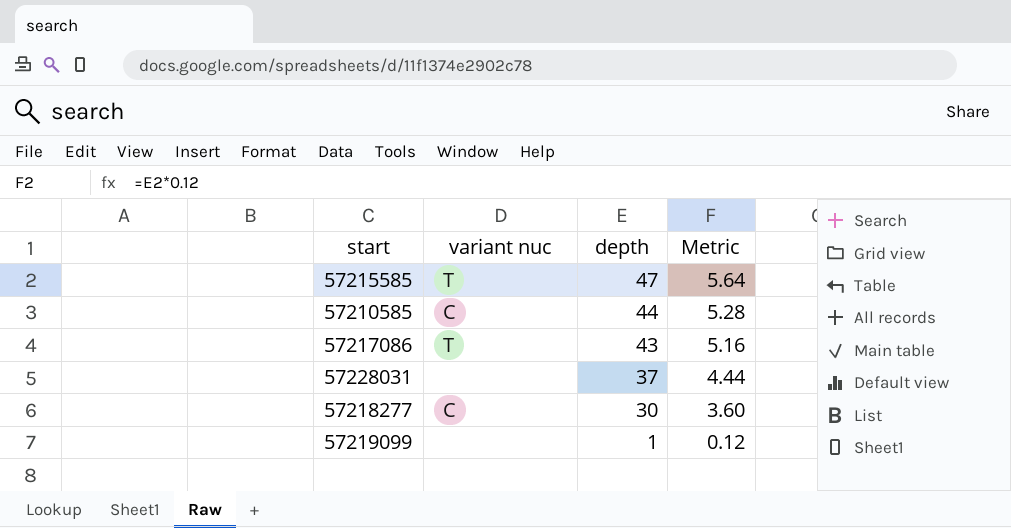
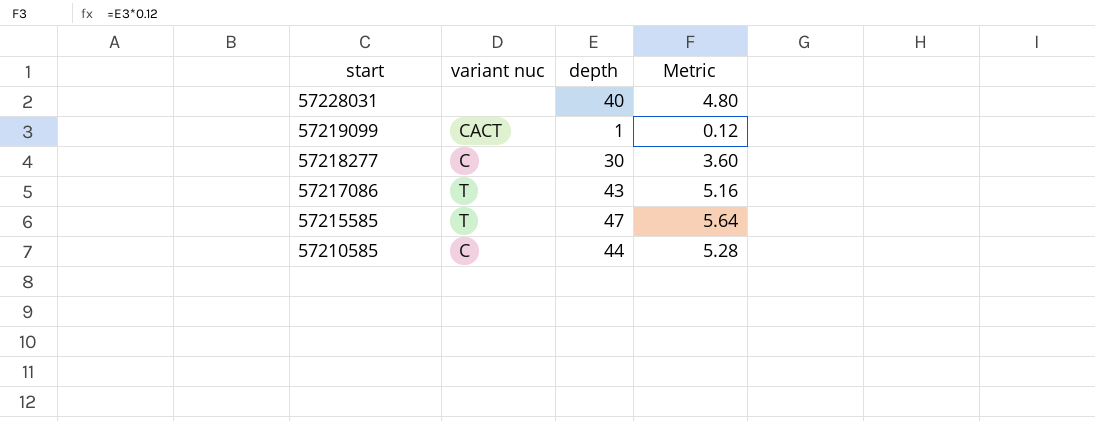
row order: depth descending -> start descending
57228031 | depth: 37 -> 40
57228031 | Metric: 4.44 -> 4.80
57219099 | variant nuc: none -> CACT

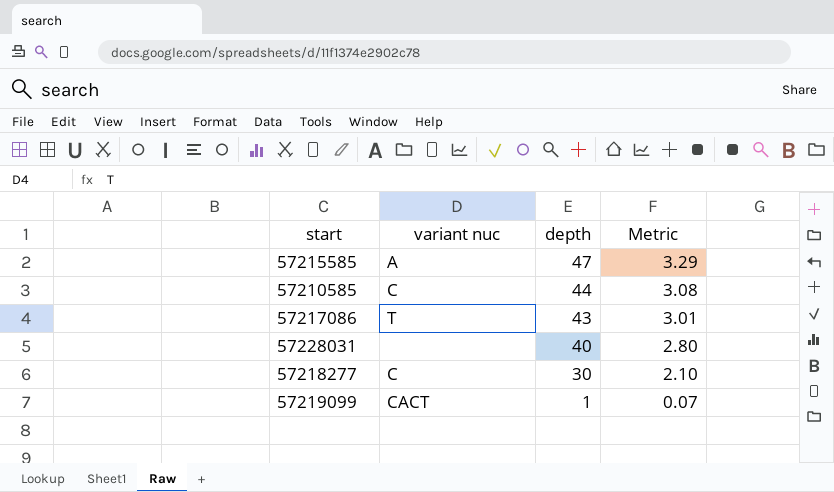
row order: start descending -> depth descending
column Metric | formula: [depth] * 0.12 -> [depth] * 0.07
57215585 | variant nuc: T -> A

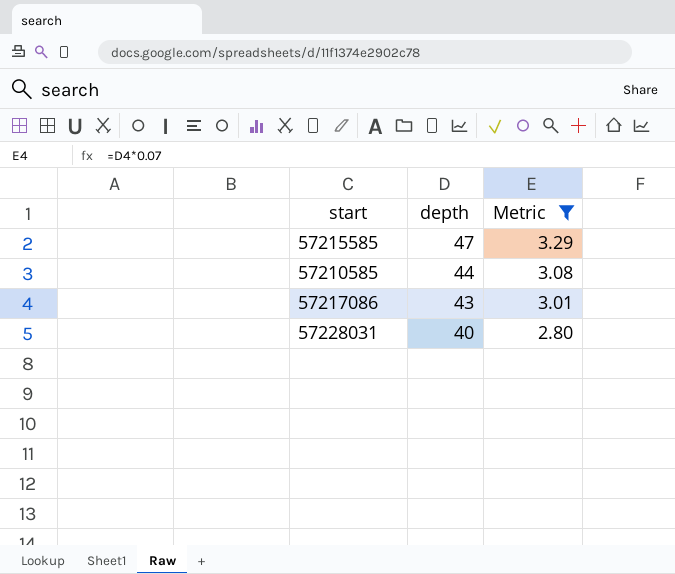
filter: none -> Metric >= 2.80
column variant nuc | position: 2 -> none

